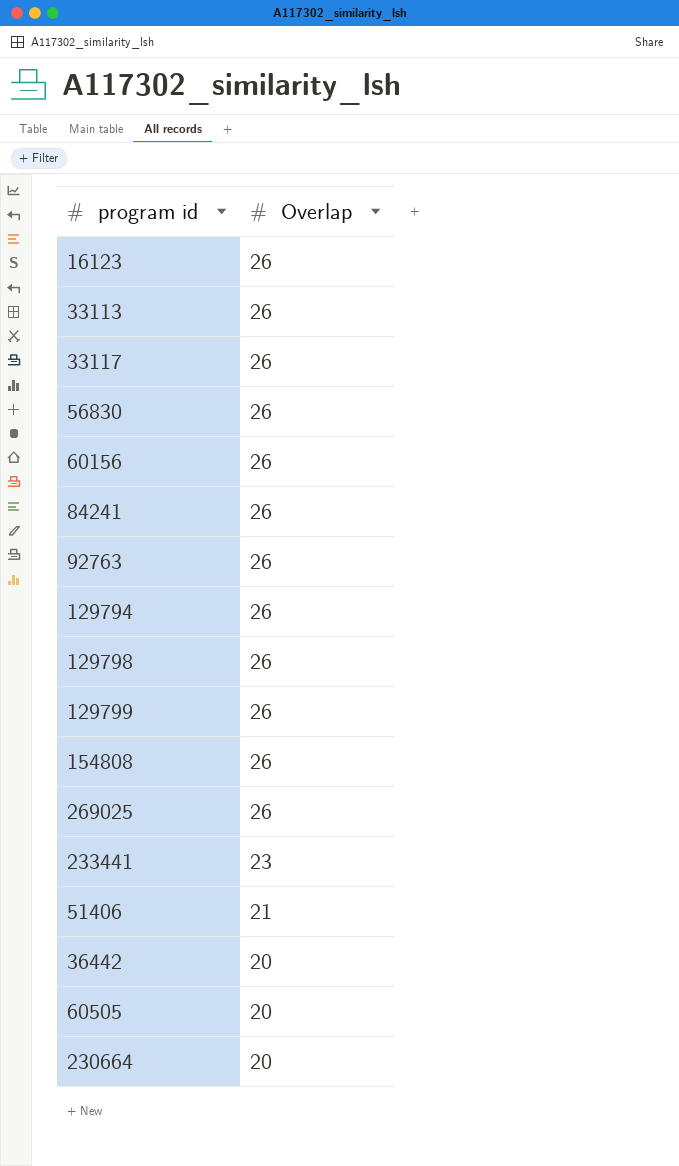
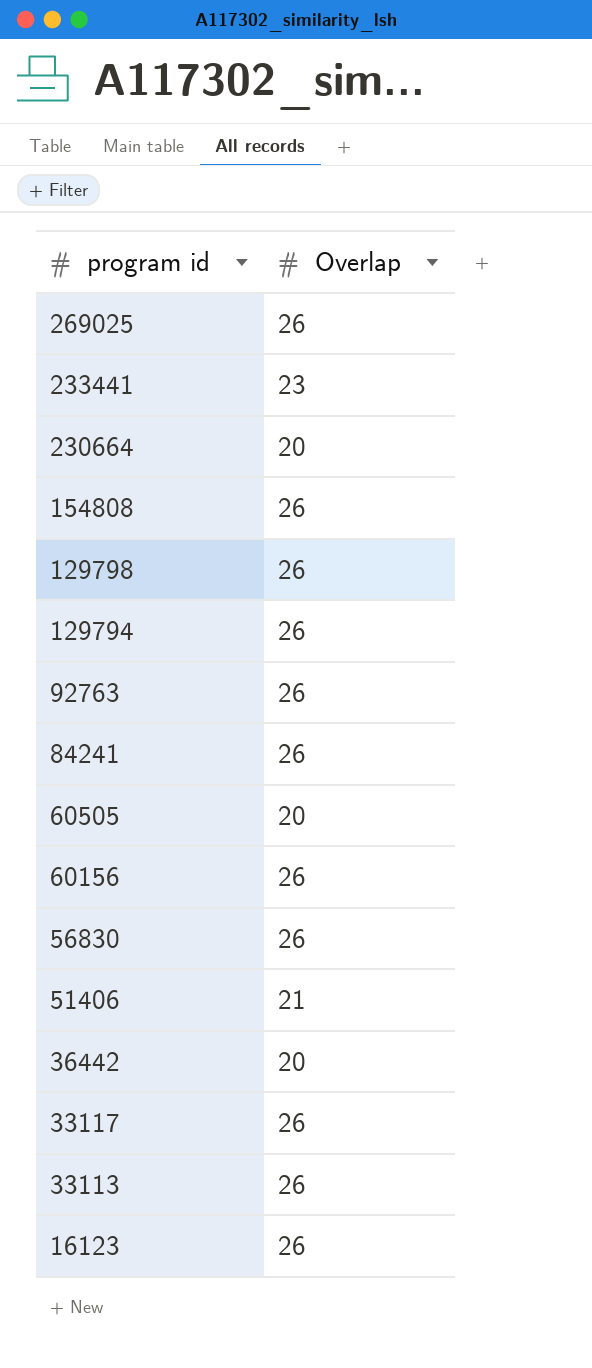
row order: Overlap descending -> program id descending
row 129799: 26 -> none

